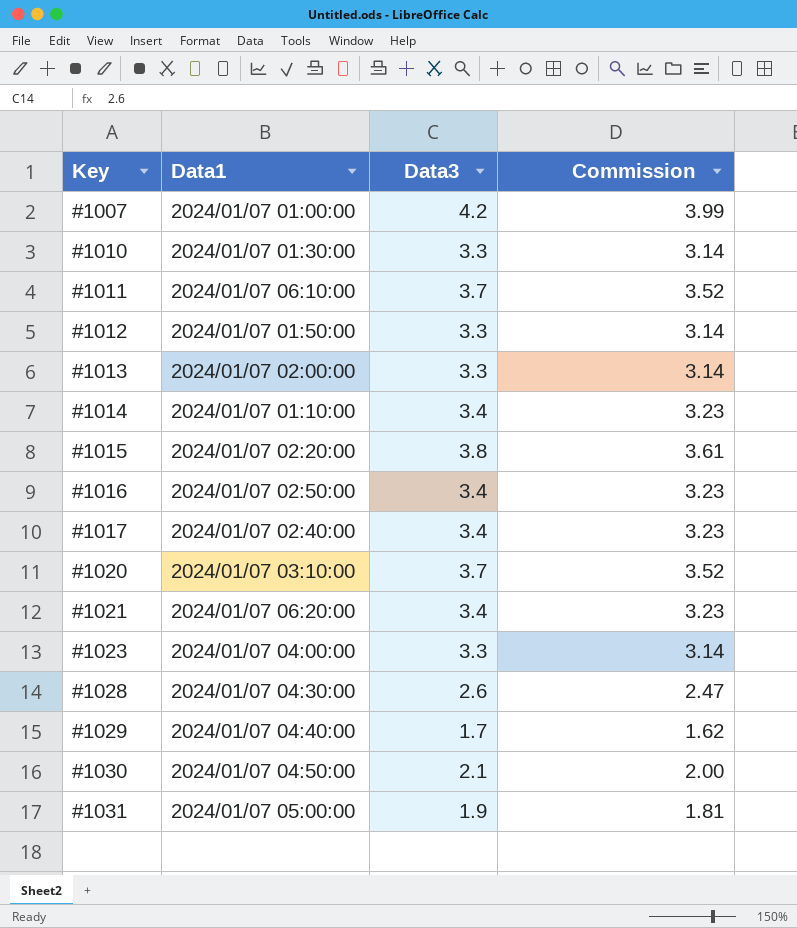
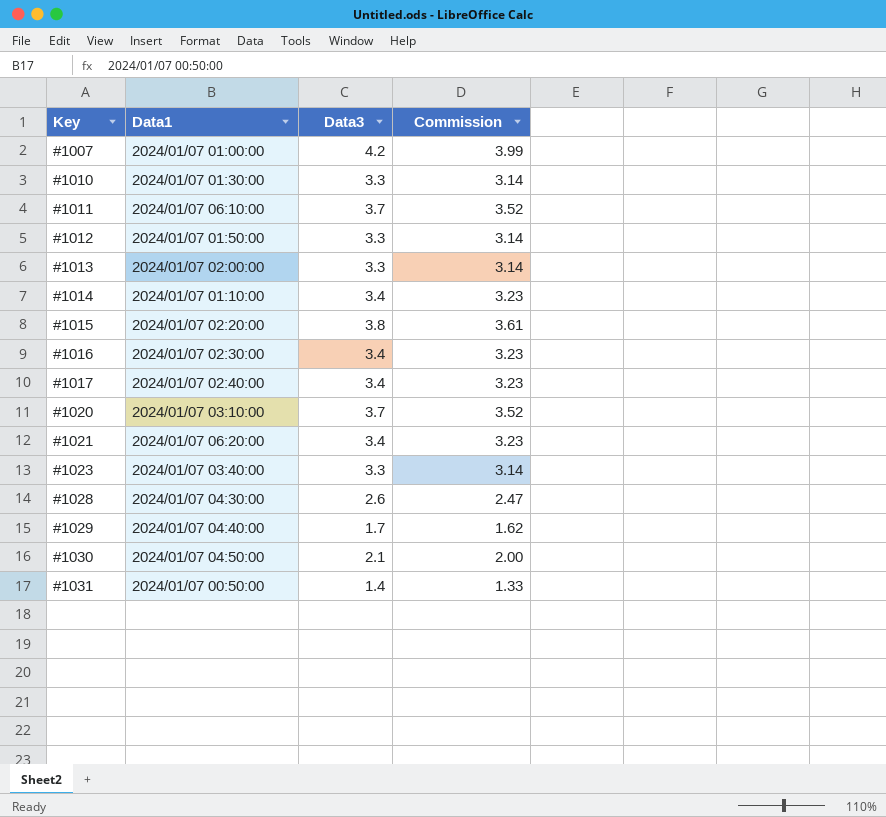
#1016 | Data1: 2024/01/07 02:50:00 -> 2024/01/07 02:30:00
#1023 | Data1: 2024/01/07 04:00:00 -> 2024/01/07 03:40:00
#1031 | Data1: 2024/01/07 05:00:00 -> 2024/01/07 00:50:00
#1031 | Data3: 1.9 -> 1.4
#1031 | Commission: 1.81 -> 1.33

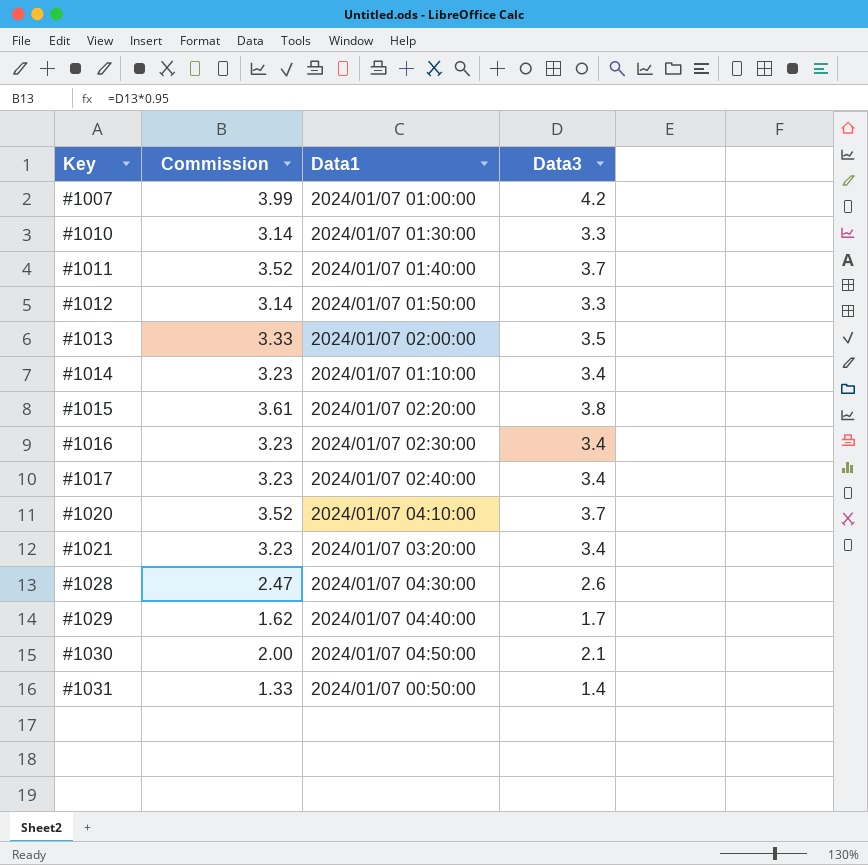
column Commission | position: 4 -> 2
row #1023: 2024/01/07 03:40:00 | 3.3 | 3.14 -> none
#1011 | Data1: 2024/01/07 06:10:00 -> 2024/01/07 01:40:00
#1013 | Commission: 3.14 -> 3.33
#1013 | Data3: 3.3 -> 3.5
#1020 | Data1: 2024/01/07 03:10:00 -> 2024/01/07 04:10:00
#1021 | Data1: 2024/01/07 06:20:00 -> 2024/01/07 03:20:00

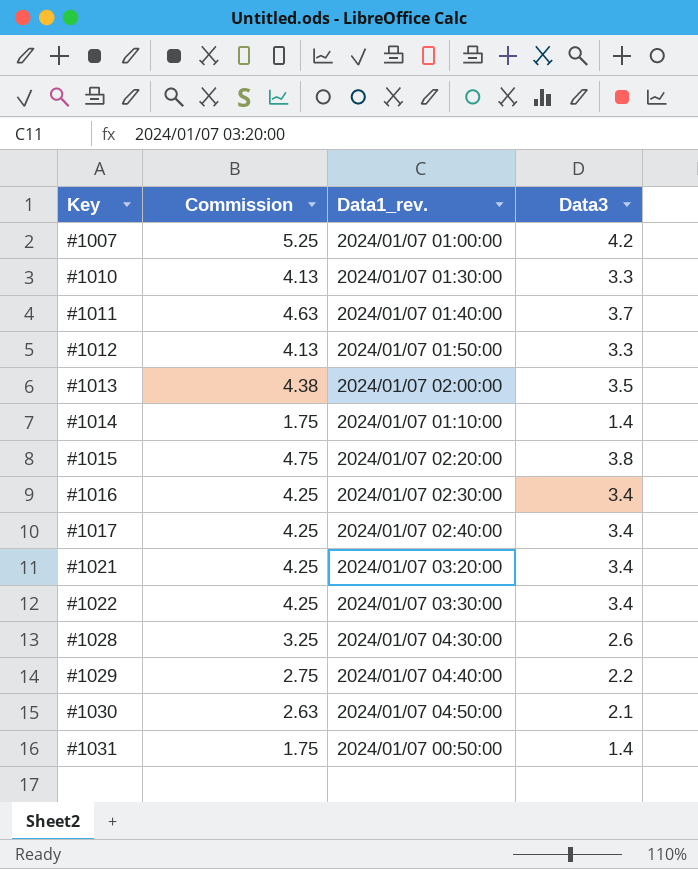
column Commission | formula: [Data3] * 0.95 -> [Data3] * 1.25
column name: Data1 -> Data1_rev.
row #1020: 3.52 | 2024/01/07 04:10:00 | 3.7 -> none
#1014 | Data3: 3.4 -> 1.4
row #1022: none -> 4.25 | 2024/01/07 03:30:00 | 3.4
#1029 | Data3: 1.7 -> 2.2

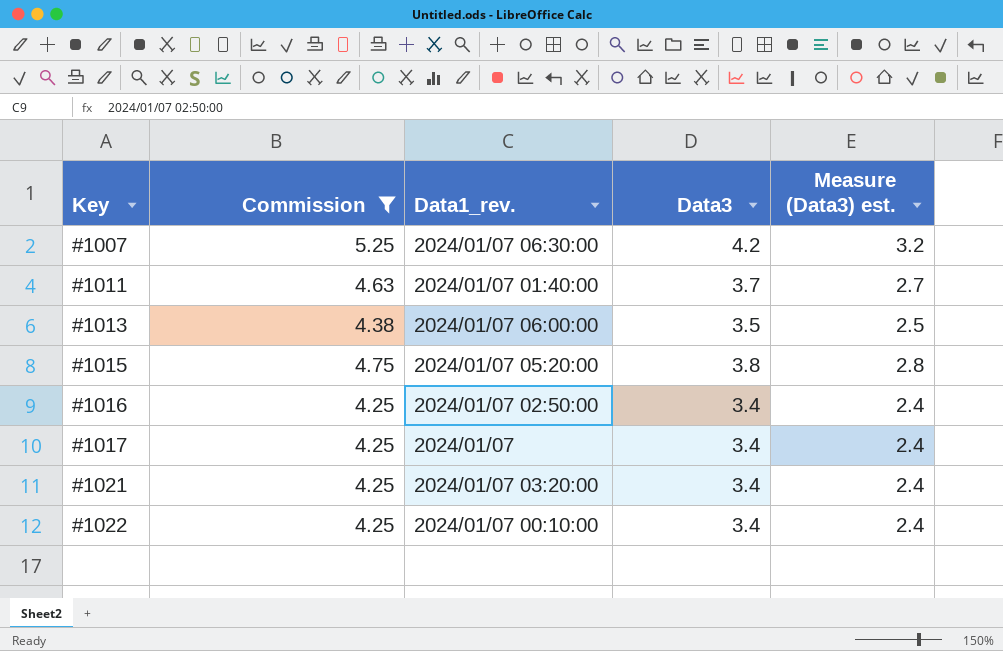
filter: none -> Commission >= 4.25
column Measure (Data3) est. | formula: none -> [Data3] - 1
#1007 | Data1_rev.: 2024/01/07 01:00:00 -> 2024/01/07 06:30:00
#1013 | Data1_rev.: 2024/01/07 02:00:00 -> 2024/01/07 06:00:00
#1015 | Data1_rev.: 2024/01/07 02:20:00 -> 2024/01/07 05:20:00
#1016 | Data1_rev.: 2024/01/07 02:30:00 -> 2024/01/07 02:50:00
#1017 | Data1_rev.: 2024/01/07 02:40:00 -> 2024/01/07
#1022 | Data1_rev.: 2024/01/07 03:30:00 -> 2024/01/07 00:10:00

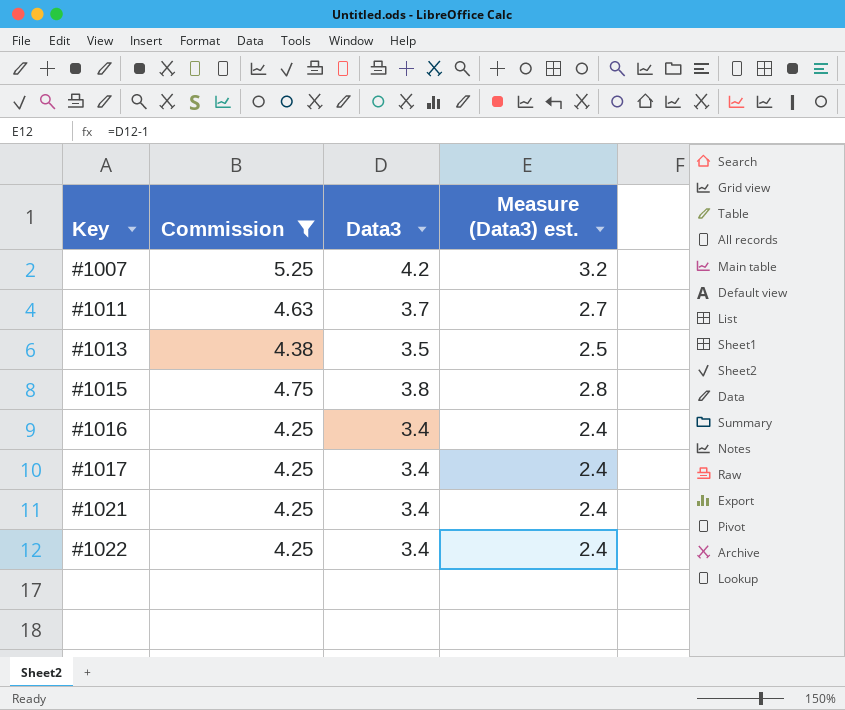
column Data1_rev. | position: 3 -> none

